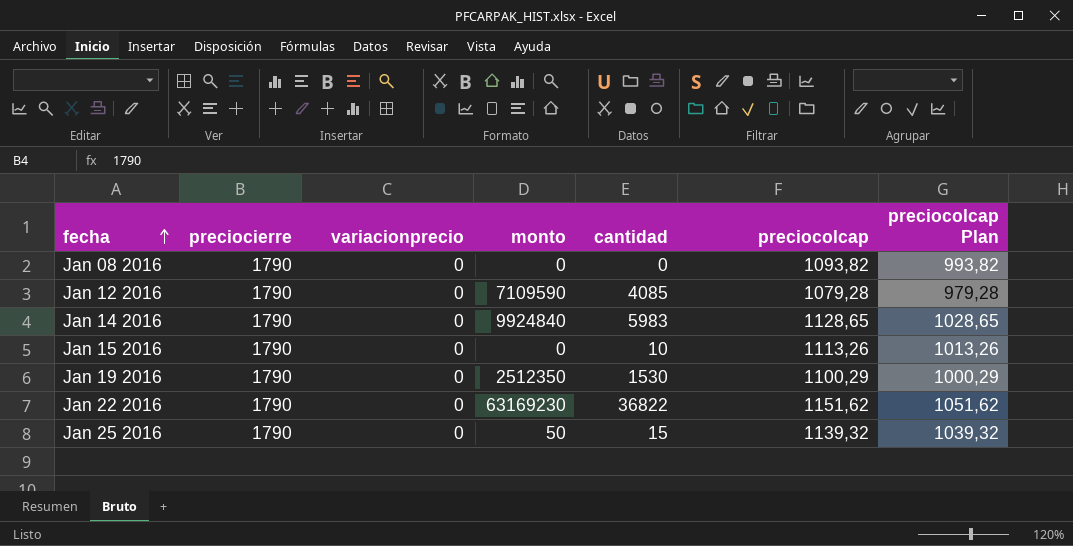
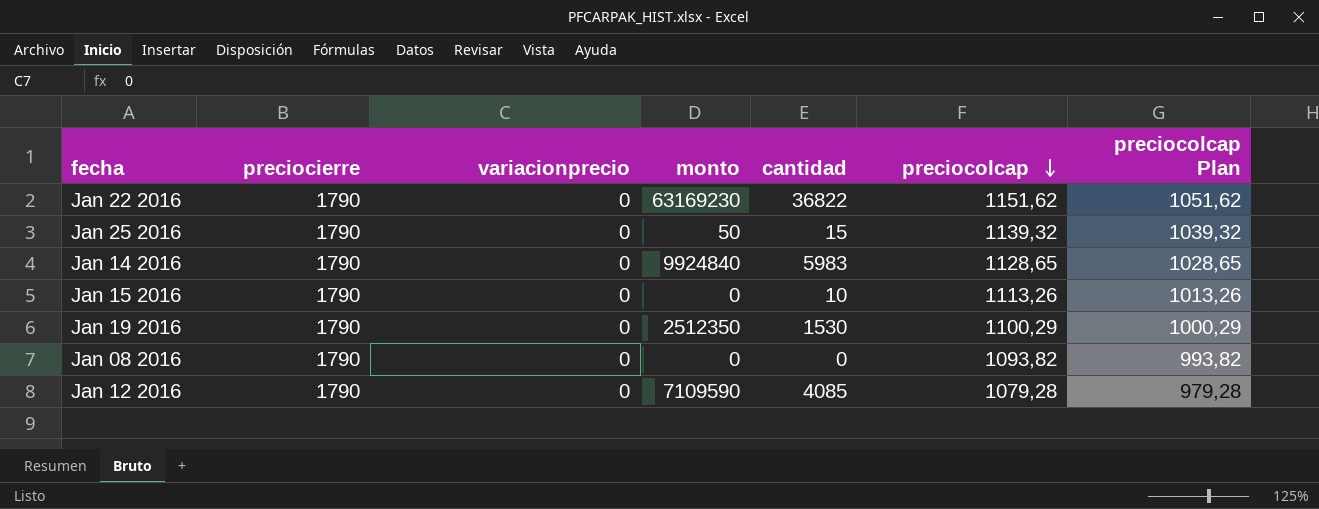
row order: fecha ascending -> preciocolcap descending

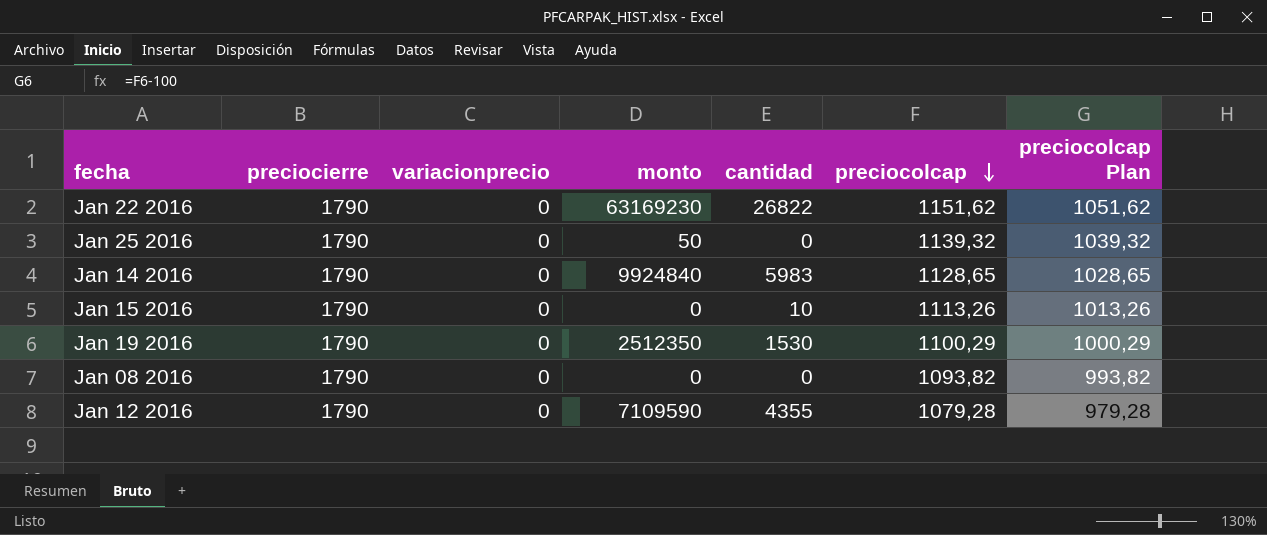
Jan 22 2016 | cantidad: 36822 -> 26822
Jan 25 2016 | cantidad: 15 -> 0
Jan 12 2016 | cantidad: 4085 -> 4355

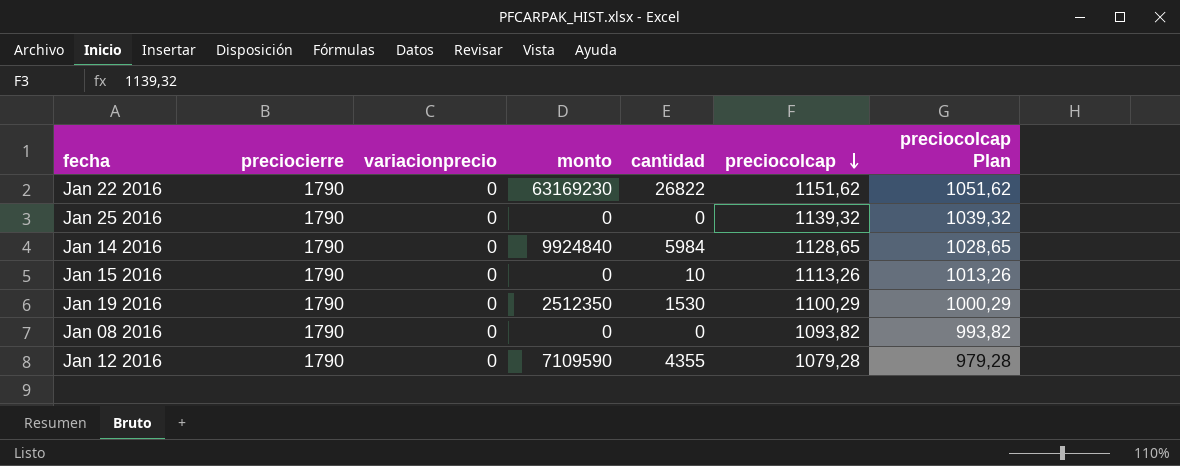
Jan 25 2016 | monto: 50 -> 0
Jan 14 2016 | cantidad: 5983 -> 5984

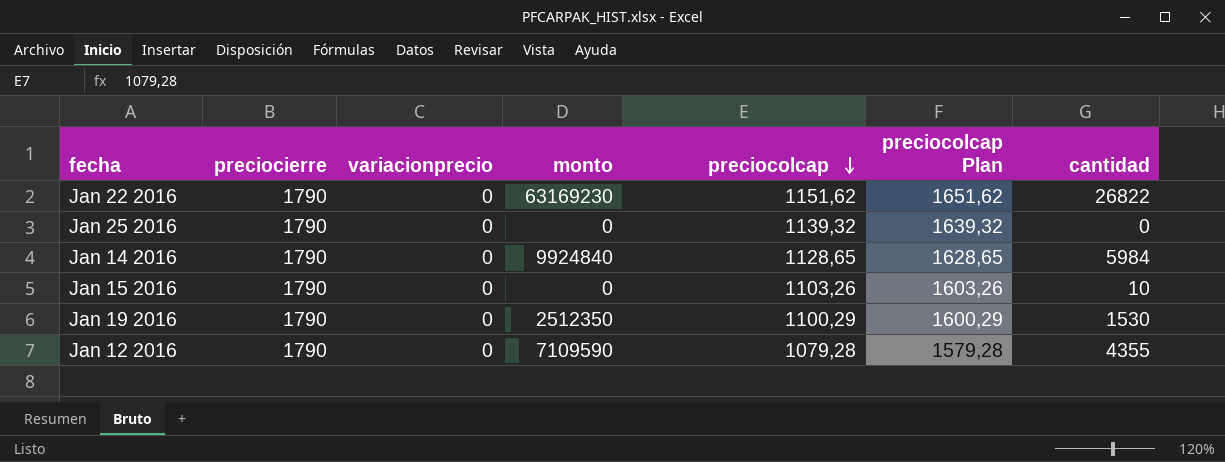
column preciocolcap Plan | formula: [preciocolcap] - 100 -> [preciocolcap] + 500
column cantidad | position: 5 -> 7
row Jan 08 2016: 1790 | 0 | 0 | 0 | 1093,82 | 993,82 -> none
Jan 15 2016 | preciocolcap: 1113,26 -> 1103,26

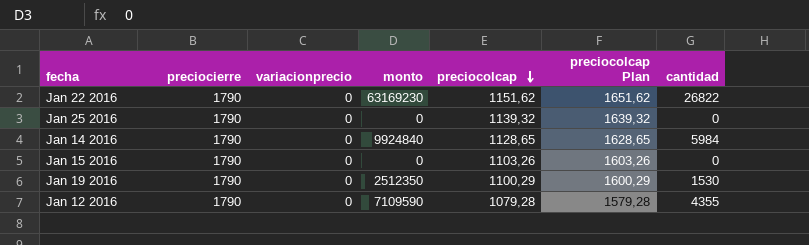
Jan 15 2016 | cantidad: 10 -> 0

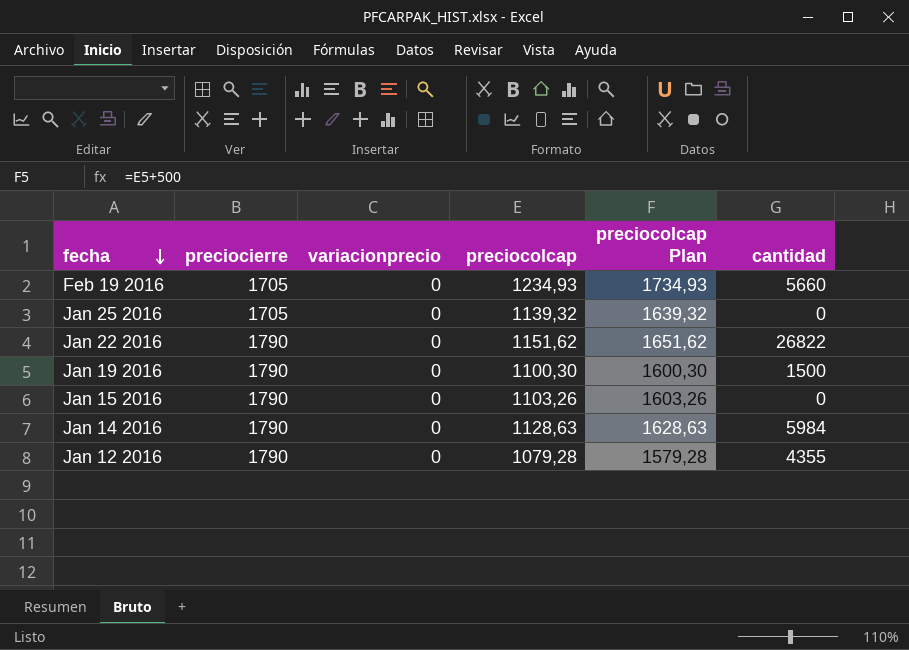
row order: preciocolcap descending -> fecha descending
column monto | position: 4 -> none
row Feb 19 2016: none -> 1705 | 0 | 1234,93 | 1734,93 | 5660
Jan 25 2016 | preciocierre: 1790 -> 1705
Jan 19 2016 | preciocolcap: 1100,29 -> 1100,30
Jan 19 2016 | preciocolcap Plan: 1600,29 -> 1600,30
Jan 19 2016 | cantidad: 1530 -> 1500
Jan 14 2016 | preciocolcap: 1128,65 -> 1128,63
Jan 14 2016 | preciocolcap Plan: 1628,65 -> 1628,63

